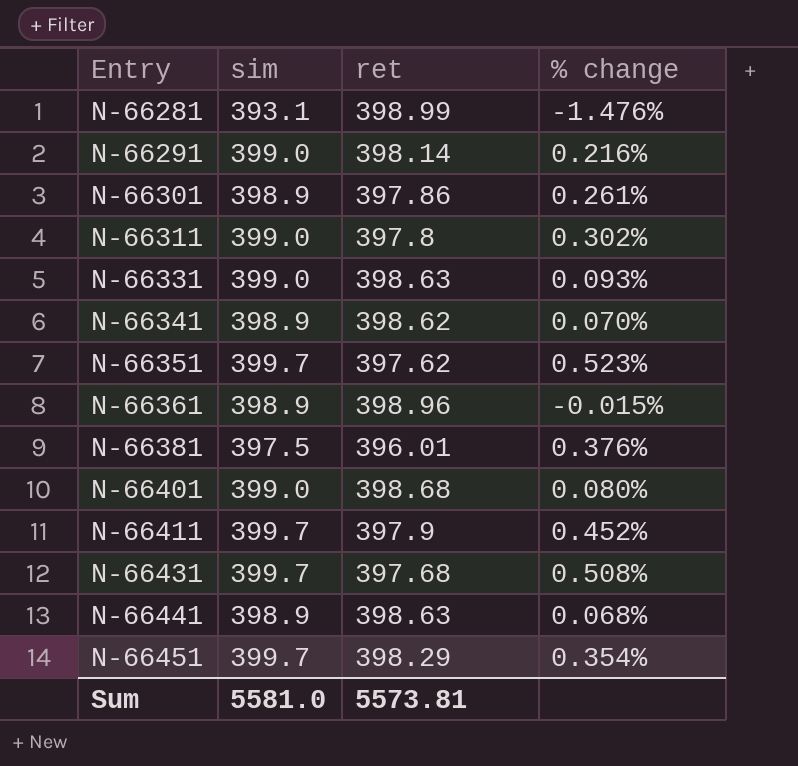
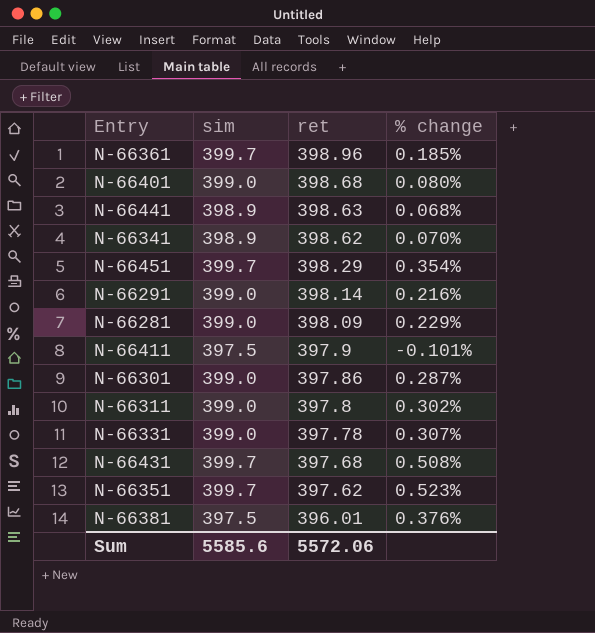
row order: Entry ascending -> ret descending
N-66361 | sim: 398.9 -> 399.7
N-66361 | % change: -0.015% -> 0.185%
N-66281 | sim: 393.1 -> 399.0
N-66281 | ret: 398.99 -> 398.09
N-66281 | % change: -1.476% -> 0.229%
N-66411 | sim: 399.7 -> 397.5
N-66411 | % change: 0.452% -> -0.101%
N-66301 | sim: 398.9 -> 399.0
N-66301 | % change: 0.261% -> 0.287%
N-66331 | ret: 398.63 -> 397.78
N-66331 | % change: 0.093% -> 0.307%
Sum | sim: 5581.0 -> 5585.6
Sum | ret: 5573.81 -> 5572.06

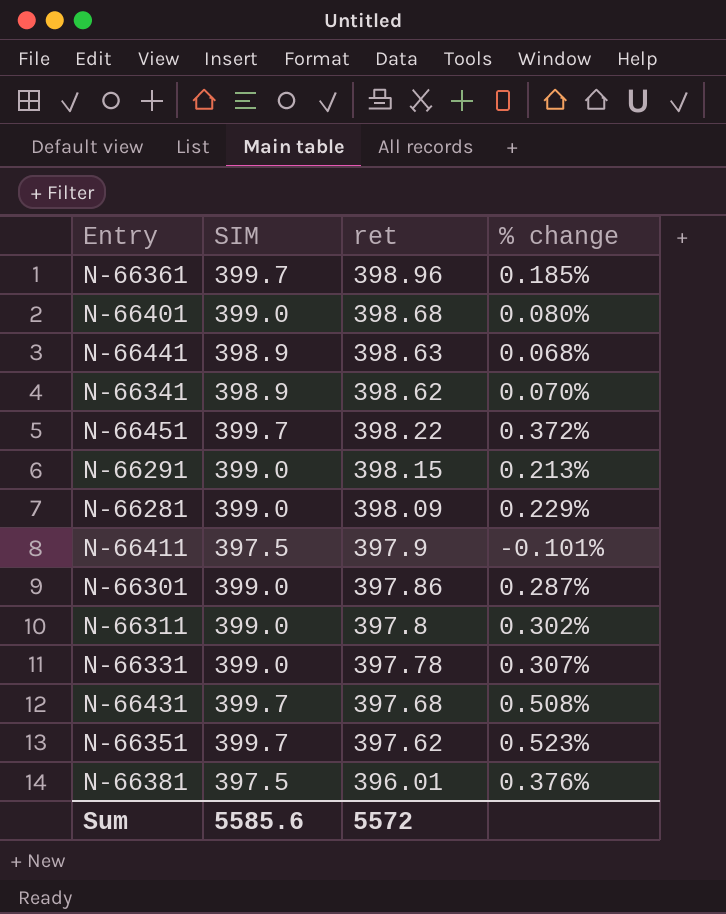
column name: sim -> SIM
N-66451 | ret: 398.29 -> 398.22
N-66451 | % change: 0.354% -> 0.372%
N-66291 | ret: 398.14 -> 398.15
N-66291 | % change: 0.216% -> 0.213%
Sum | ret: 5572.06 -> 5572

